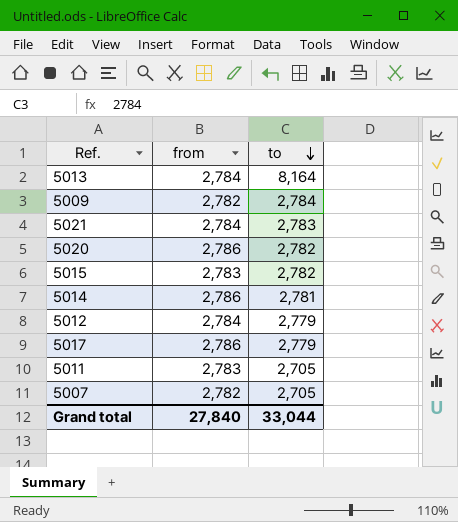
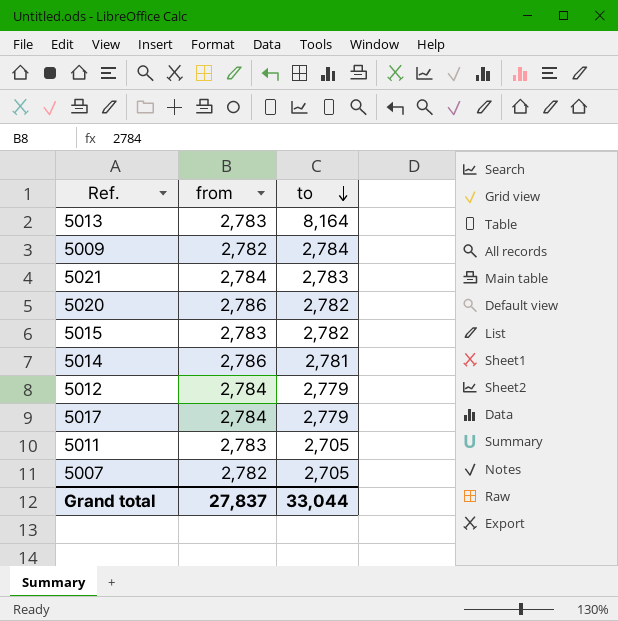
5013 | from: 2,784 -> 2,783
5017 | from: 2,786 -> 2,784
Grand total | from: 27,840 -> 27,837

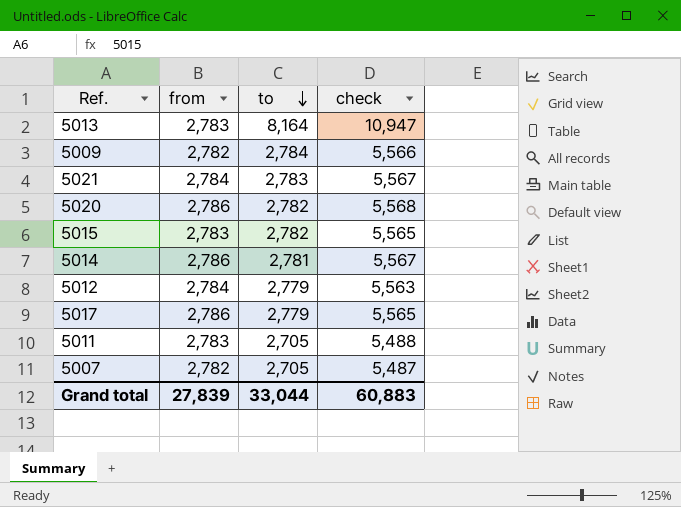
column check | formula: none -> [from] + [to]
5017 | from: 2,784 -> 2,786
Grand total | from: 27,837 -> 27,839

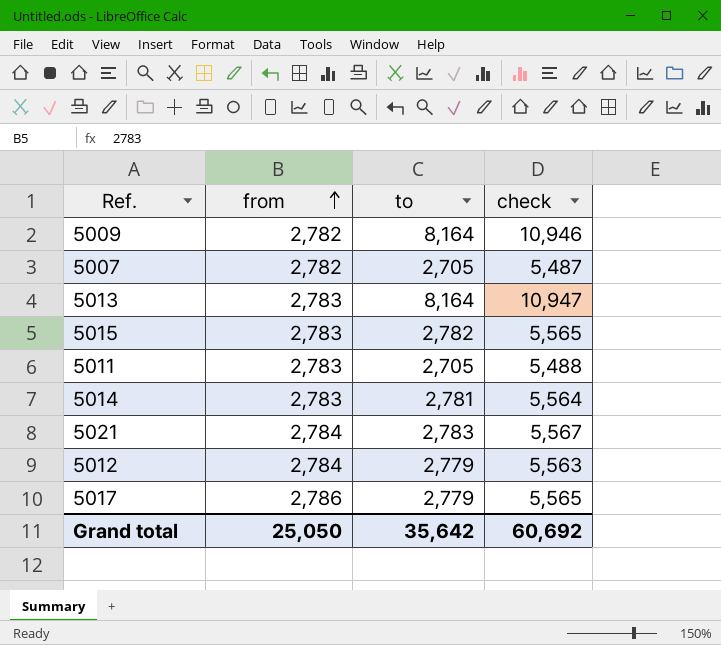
row order: to descending -> from ascending
row 5020: 2,786 | 2,782 | 5,568 -> none
5009 | to: 2,784 -> 8,164
5009 | check: 5,566 -> 10,946
5014 | from: 2,786 -> 2,783
5014 | check: 5,567 -> 5,564
Grand total | from: 27,839 -> 25,050
Grand total | to: 33,044 -> 35,642
Grand total | check: 60,883 -> 60,692

